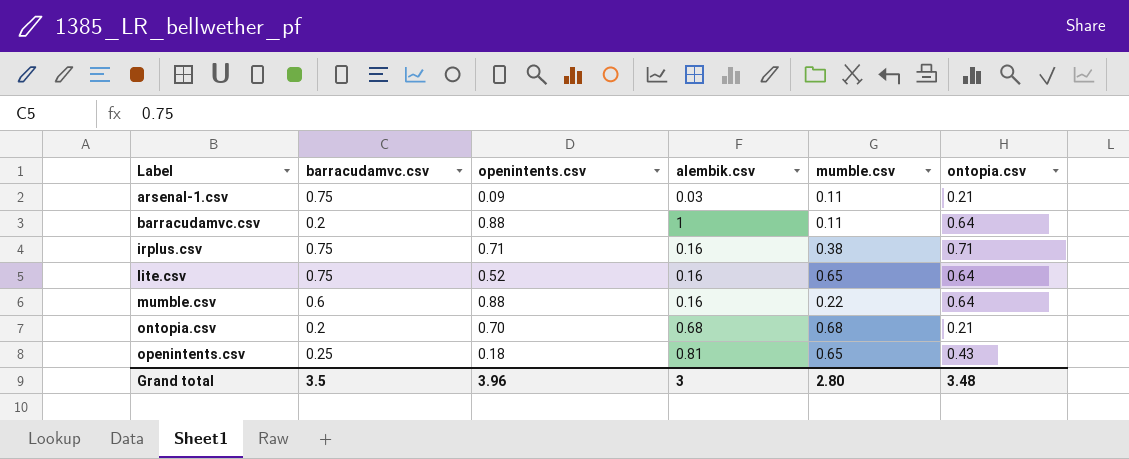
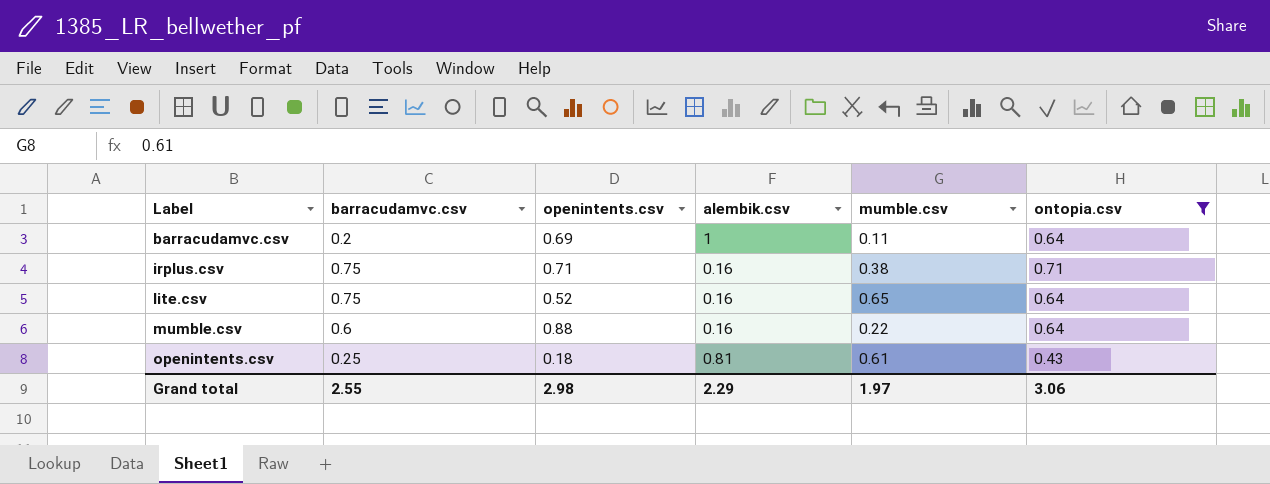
filter: none -> ontopia.csv != 0.21
barracudamvc.csv | openintents.csv: 0.88 -> 0.69
openintents.csv | mumble.csv: 0.65 -> 0.61
Grand total | barracudamvc.csv: 3.5 -> 2.55
Grand total | openintents.csv: 3.96 -> 2.98
Grand total | alembik.csv: 3 -> 2.29
Grand total | mumble.csv: 2.80 -> 1.97
Grand total | ontopia.csv: 3.48 -> 3.06

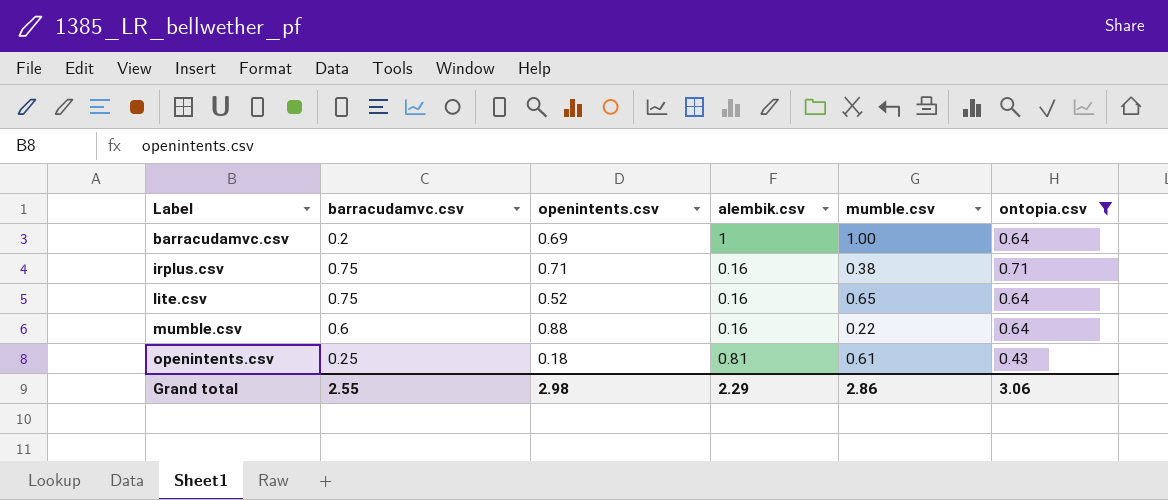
barracudamvc.csv | mumble.csv: 0.11 -> 1.00
Grand total | mumble.csv: 1.97 -> 2.86

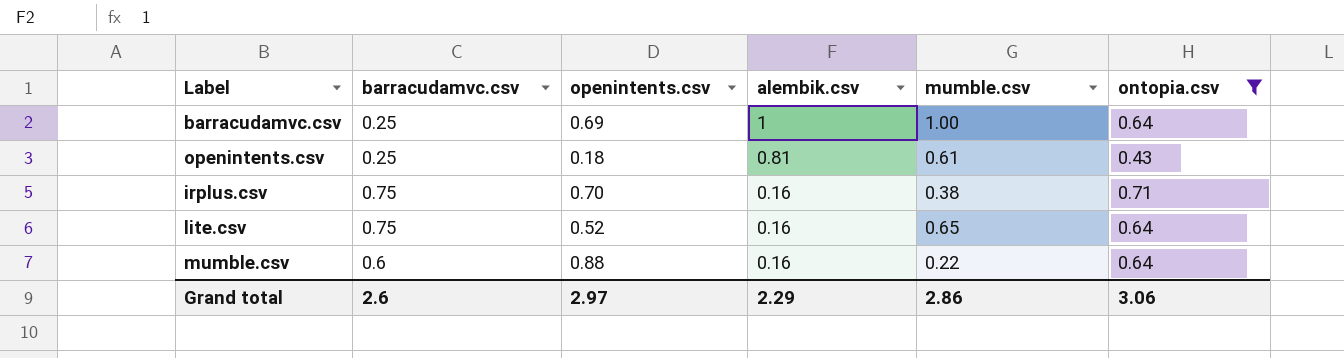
row order: Label ascending -> alembik.csv descending
barracudamvc.csv | barracudamvc.csv: 0.2 -> 0.25
irplus.csv | openintents.csv: 0.71 -> 0.70
Grand total | barracudamvc.csv: 2.55 -> 2.6
Grand total | openintents.csv: 2.98 -> 2.97

